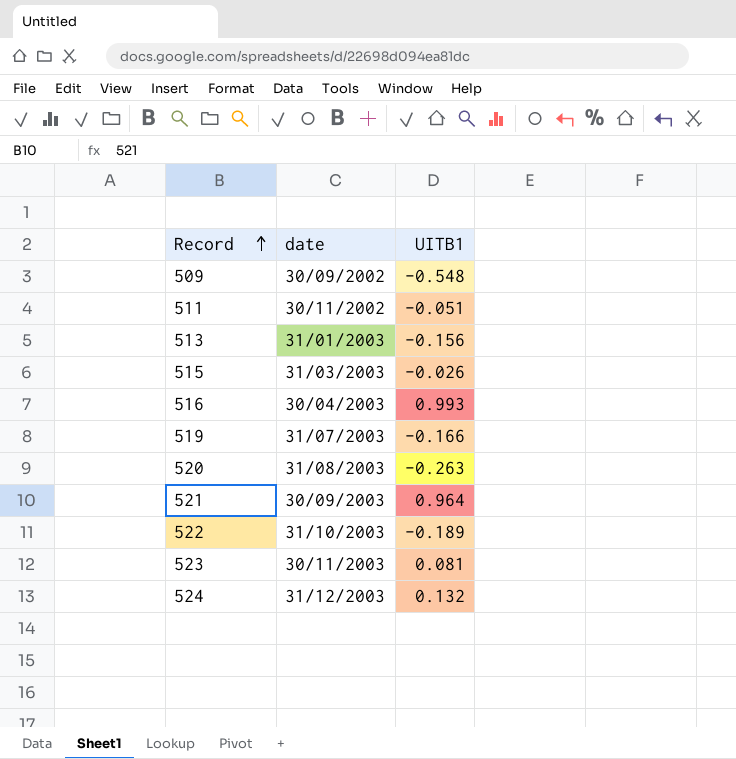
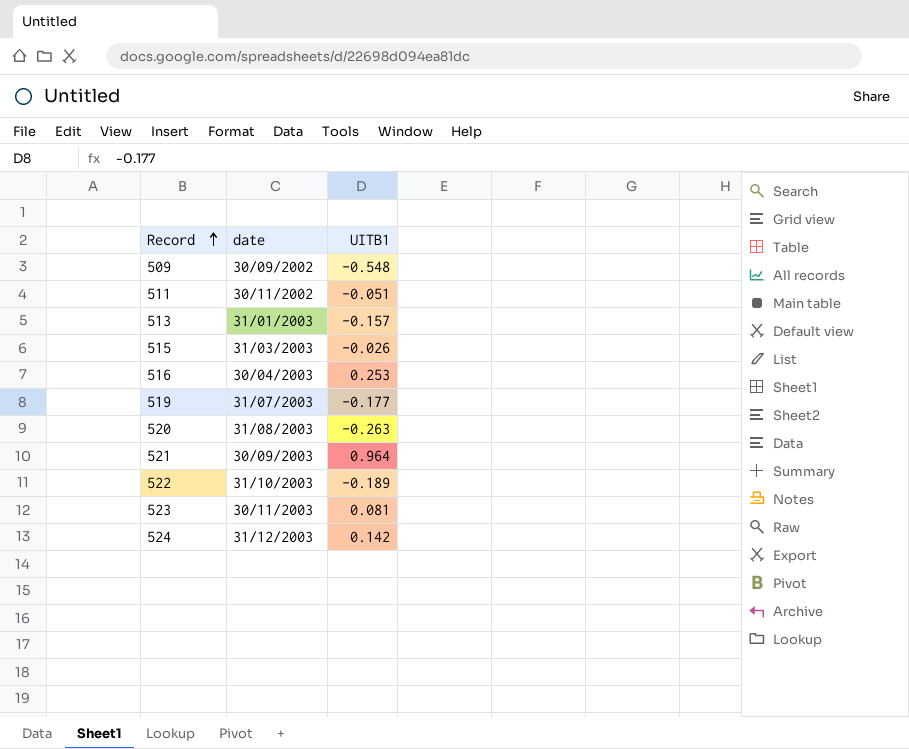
513 | UITB1: -0.156 -> -0.157
516 | UITB1: 0.993 -> 0.253
519 | UITB1: -0.166 -> -0.177
524 | UITB1: 0.132 -> 0.142

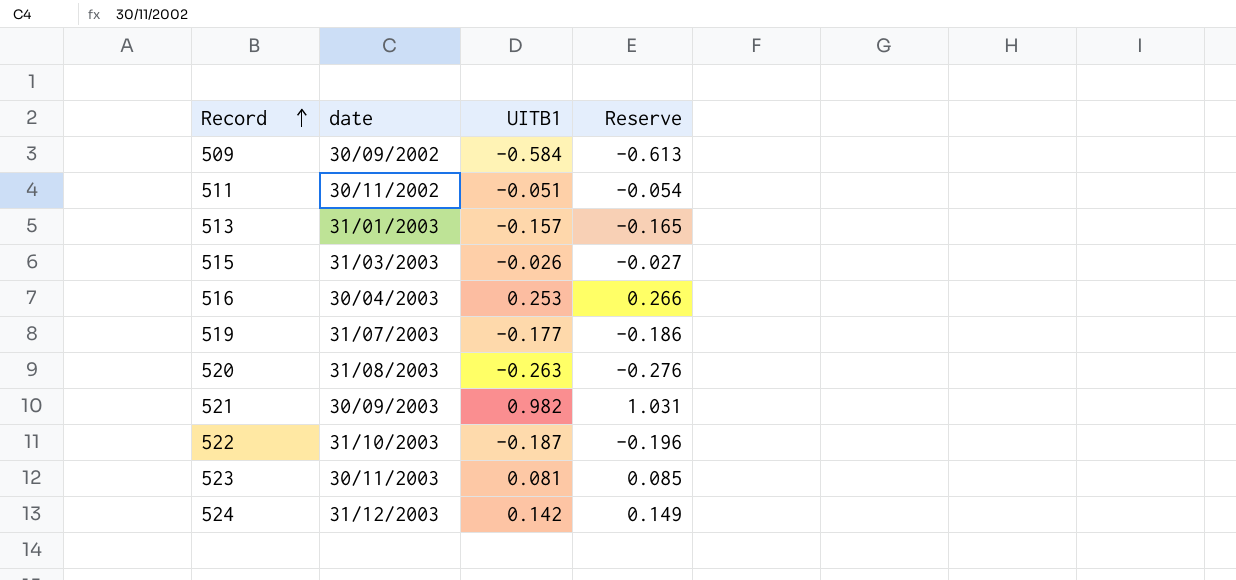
column Reserve | formula: none -> [UITB1] * 1.05
509 | UITB1: -0.548 -> -0.584
521 | UITB1: 0.964 -> 0.982
522 | UITB1: -0.189 -> -0.187

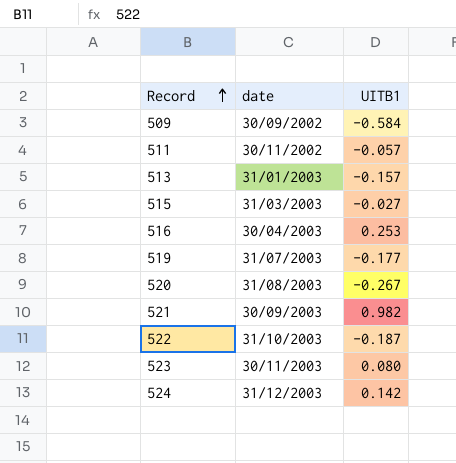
column Reserve | formula: [UITB1] * 1.05 -> none
511 | UITB1: -0.051 -> -0.057
515 | UITB1: -0.026 -> -0.027
520 | UITB1: -0.263 -> -0.267
523 | UITB1: 0.081 -> 0.080

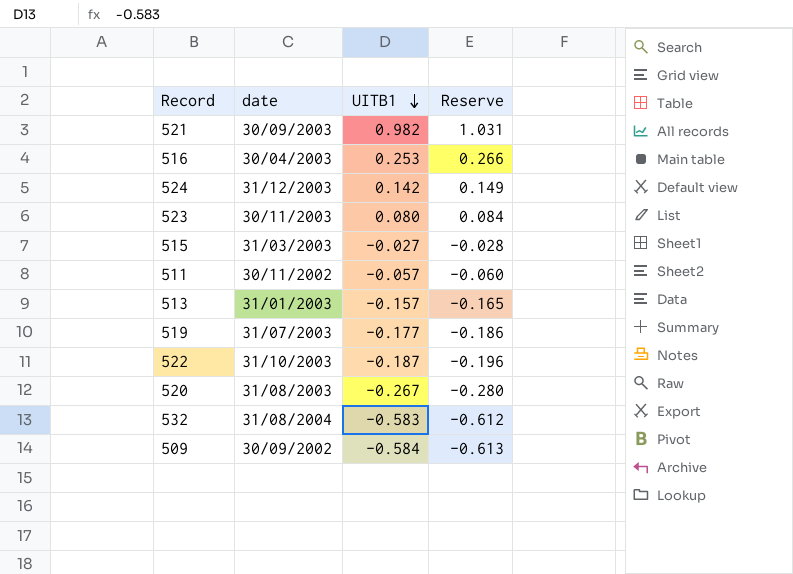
row order: Record ascending -> UITB1 descending
column Reserve | formula: none -> [UITB1] * 1.05
row 532: none -> 31/08/2004 | -0.583 | -0.612

